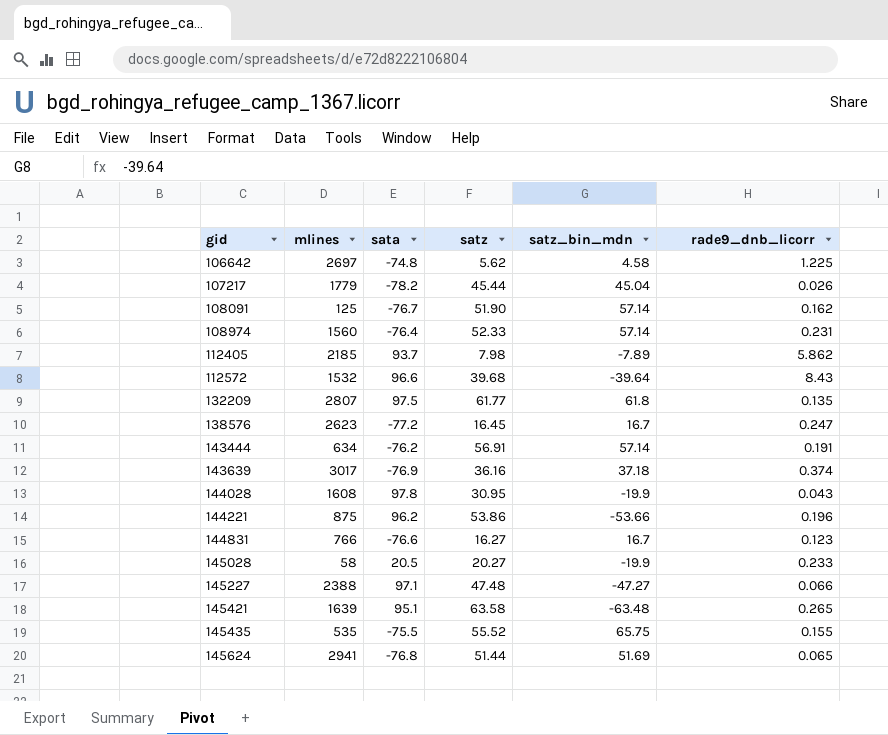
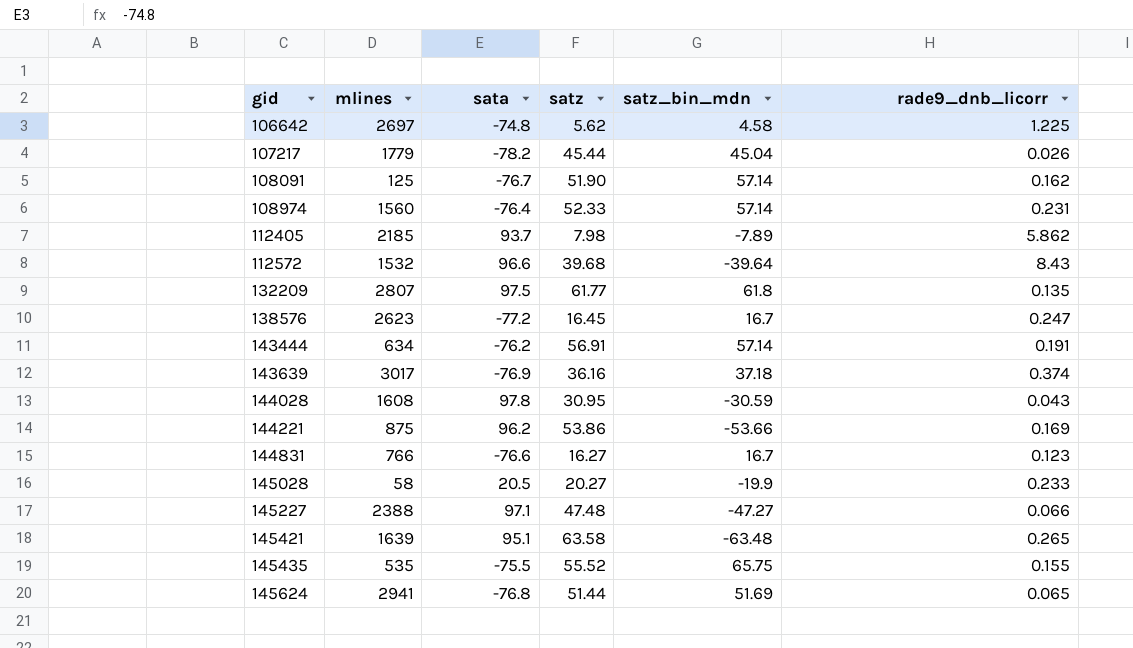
144028 | satz_bin_mdn: -19.9 -> -30.59
144221 | rade9_dnb_licorr: 0.196 -> 0.169

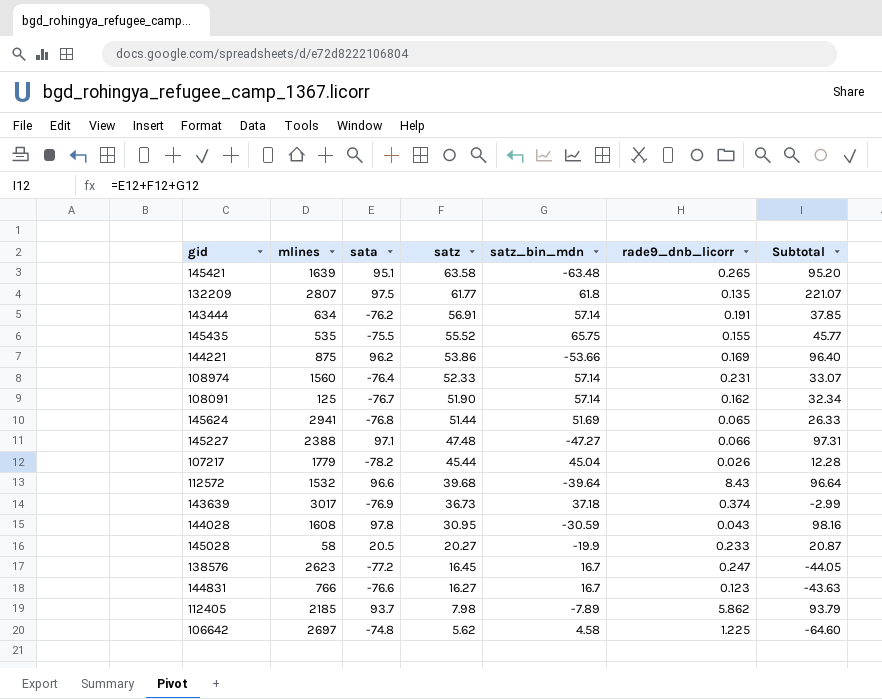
row order: gid ascending -> satz descending
column Subtotal | formula: none -> [sata] + [satz] + [satz_bin_mdn]
143639 | satz: 36.16 -> 36.73

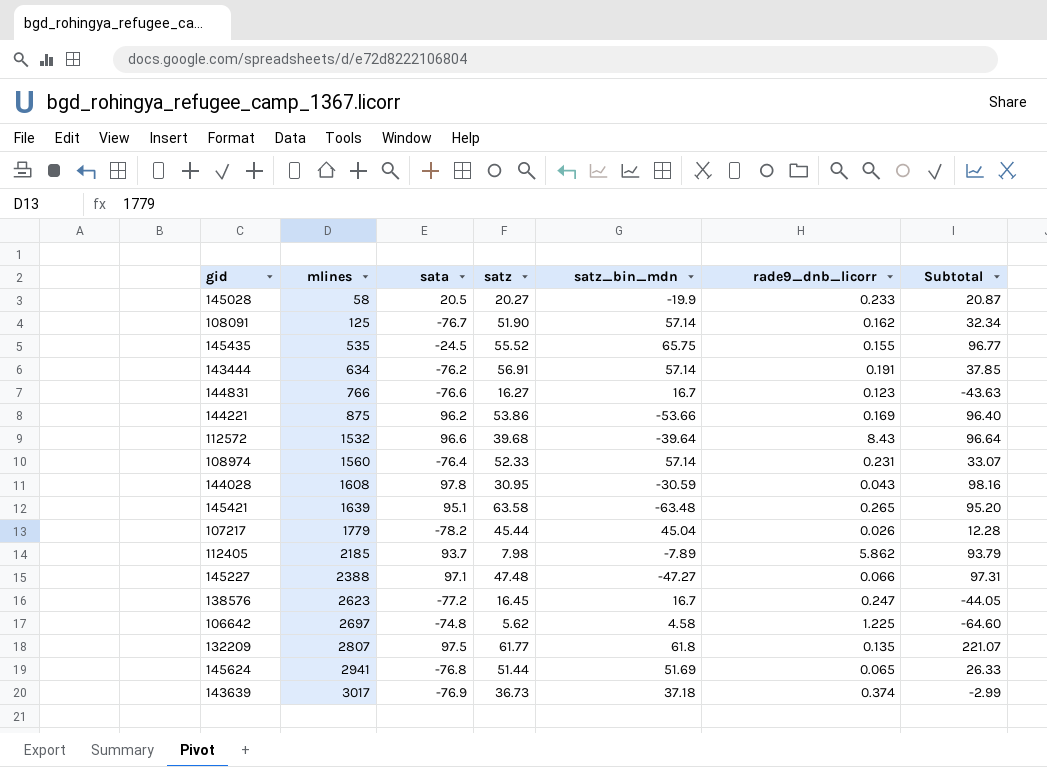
row order: satz descending -> mlines ascending
145435 | sata: -75.5 -> -24.5
145435 | Subtotal: 45.77 -> 96.77

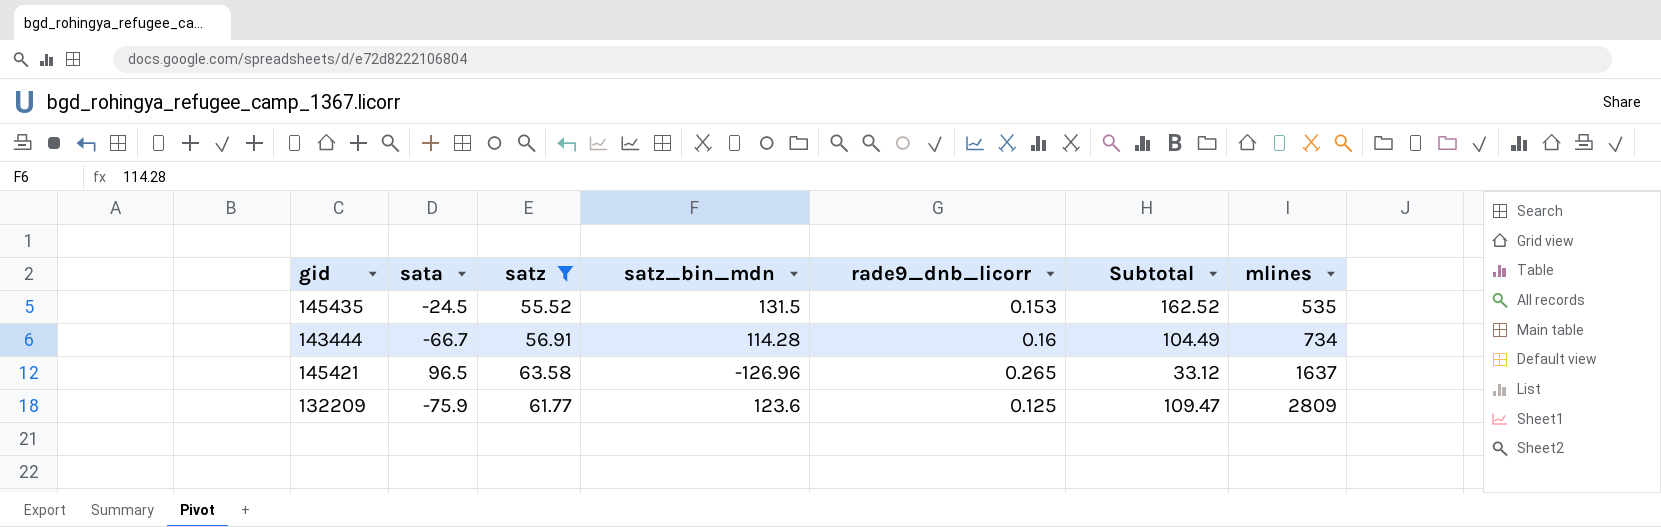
filter: none -> satz >= 55.52
column mlines | position: 2 -> 7
145435 | satz_bin_mdn: 65.75 -> 131.5
145435 | rade9_dnb_licorr: 0.155 -> 0.153
145435 | Subtotal: 96.77 -> 162.52
143444 | sata: -76.2 -> -66.7
143444 | satz_bin_mdn: 57.14 -> 114.28
143444 | rade9_dnb_licorr: 0.191 -> 0.16
143444 | Subtotal: 37.85 -> 104.49
143444 | mlines: 634 -> 734
145421 | sata: 95.1 -> 96.5
145421 | satz_bin_mdn: -63.48 -> -126.96
145421 | Subtotal: 95.20 -> 33.12
145421 | mlines: 1639 -> 1637
132209 | sata: 97.5 -> -75.9
132209 | satz_bin_mdn: 61.8 -> 123.6
132209 | rade9_dnb_licorr: 0.135 -> 0.125
132209 | Subtotal: 221.07 -> 109.47
132209 | mlines: 2807 -> 2809

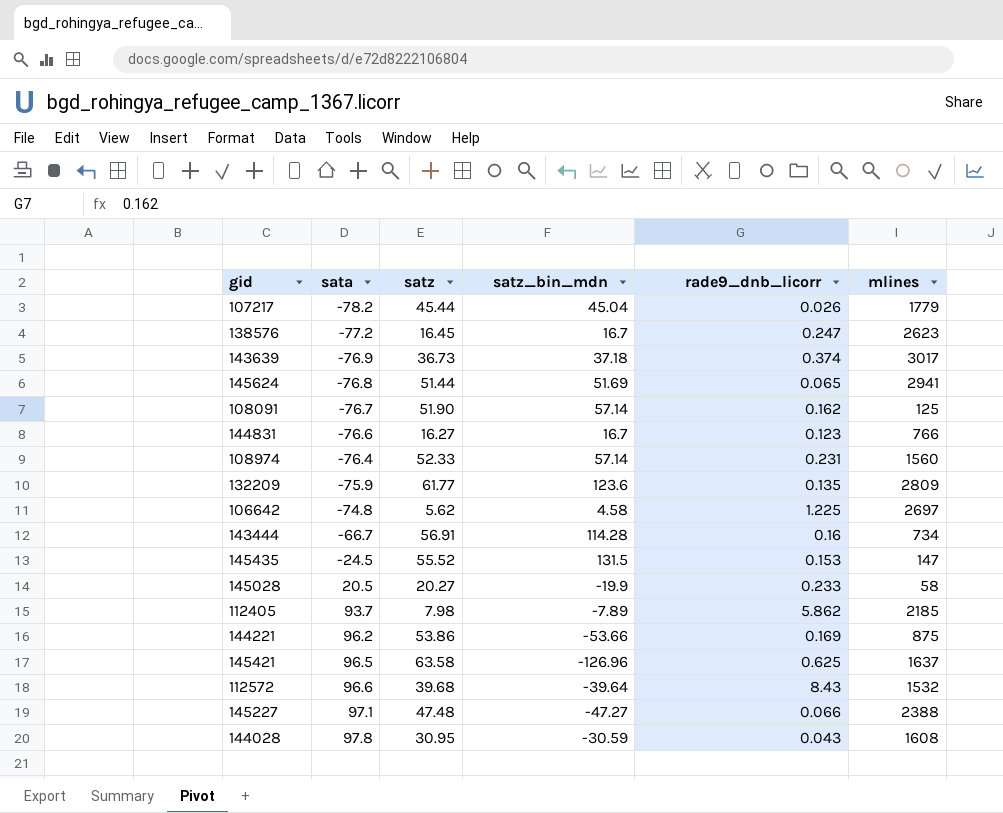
filter: satz >= 55.52 -> none
row order: mlines ascending -> sata ascending
column Subtotal | formula: [sata] + [satz] + [satz_bin_mdn] -> none
132209 | rade9_dnb_licorr: 0.125 -> 0.135
145435 | mlines: 535 -> 147
145421 | rade9_dnb_licorr: 0.265 -> 0.625

